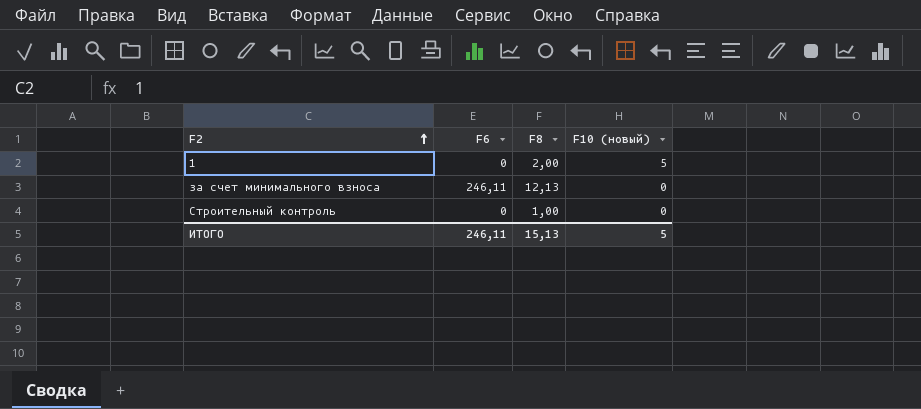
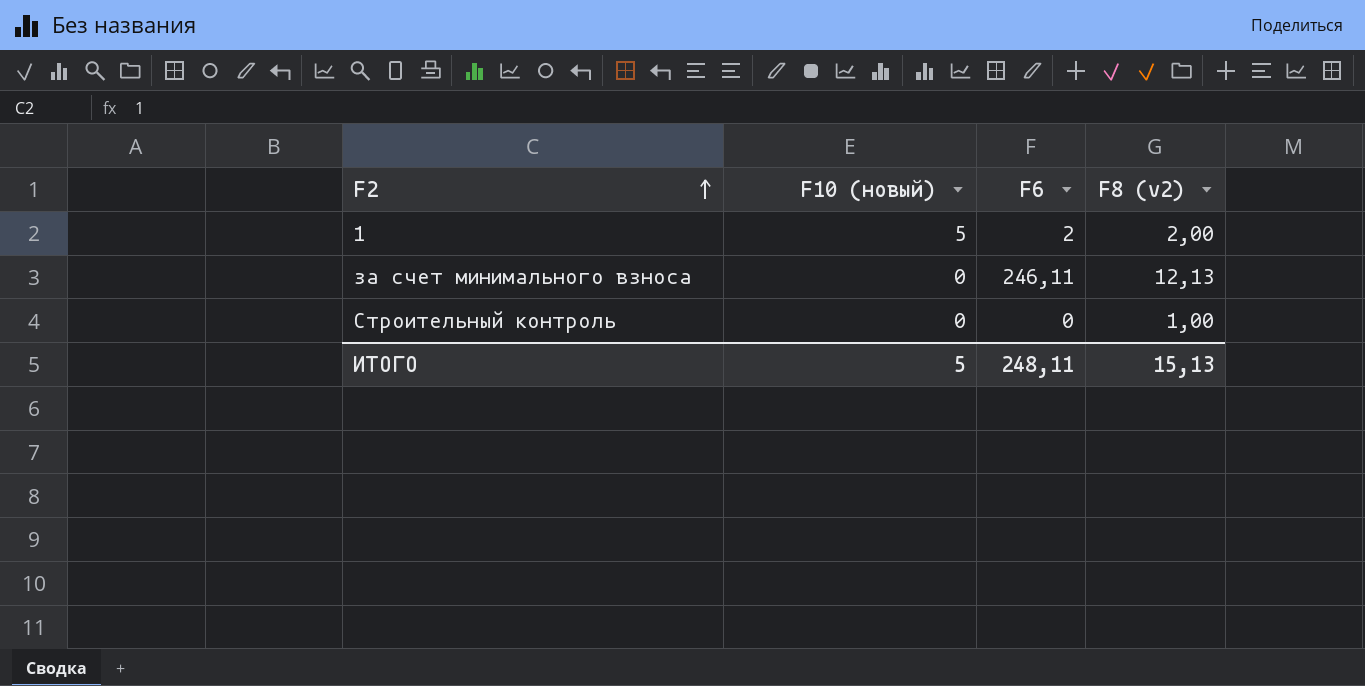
column F10 (новый) | position: 4 -> 2
column name: F8 -> F8 (v2)
1 | F6: 0 -> 2
ИТОГО | F6: 246,11 -> 248,11

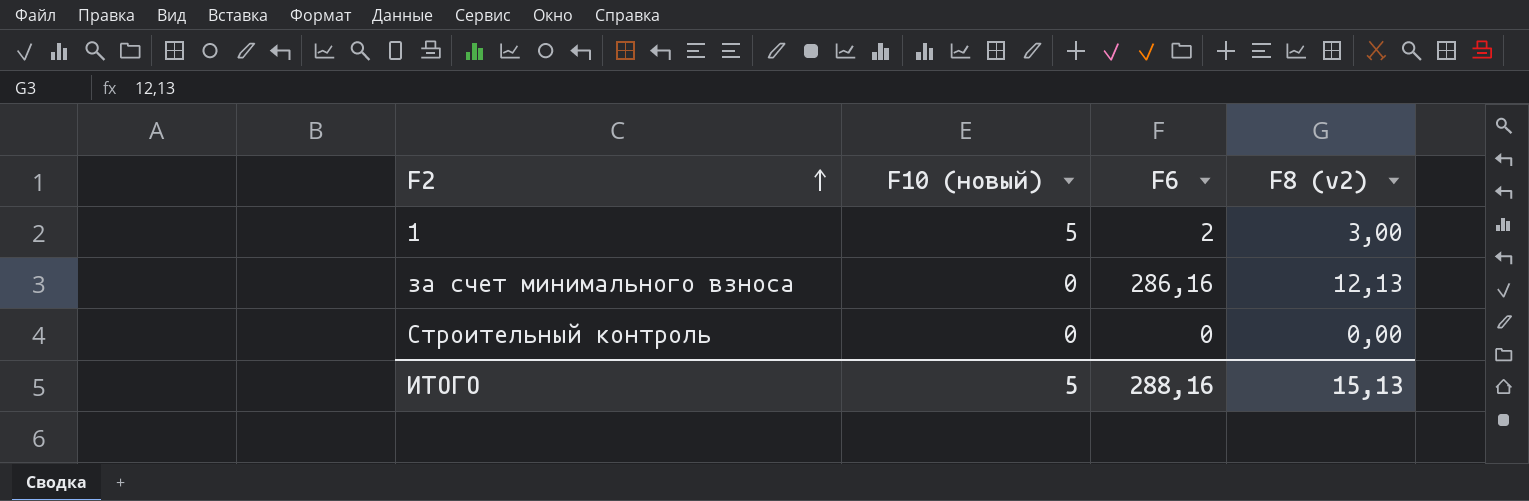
1 | F8 (v2): 2,00 -> 3,00
за счет минимального взноса | F6: 246,11 -> 286,16
Строительный контроль | F8 (v2): 1,00 -> 0,00
ИТОГО | F6: 248,11 -> 288,16

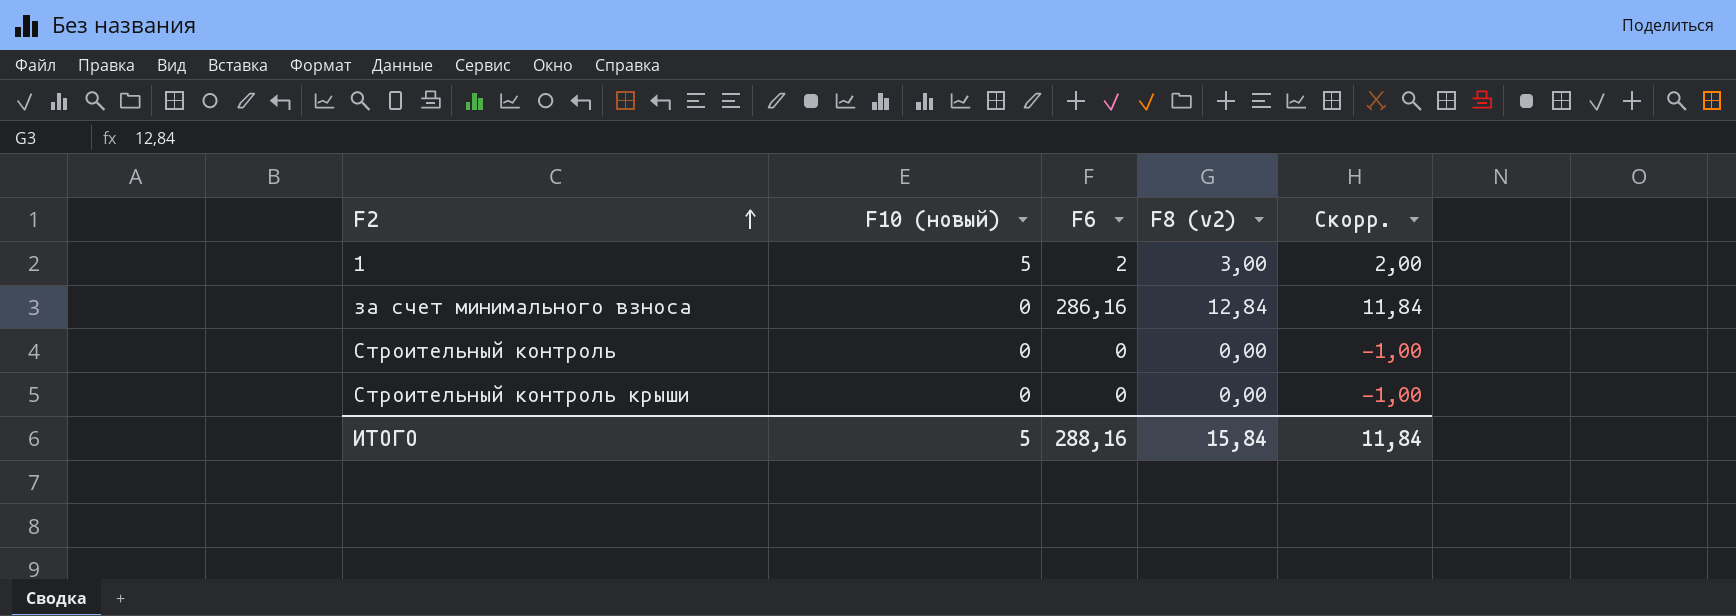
column Скорр. | formula: none -> [F8 (v2)] - 1
за счет минимального взноса | F8 (v2): 12,13 -> 12,84
row Строительный контроль крыши: none -> 0 | 0 | 0,00 | -1,00
ИТОГО | F8 (v2): 15,13 -> 15,84

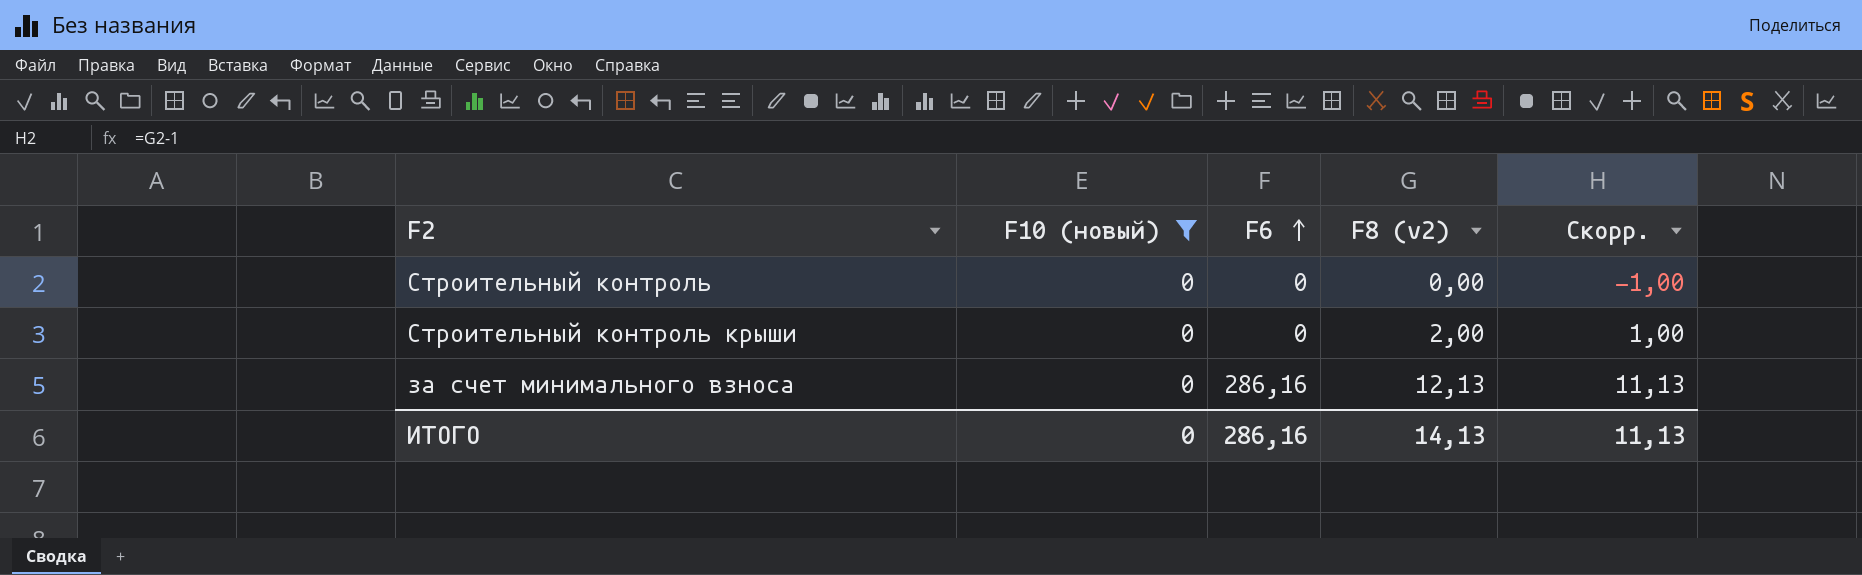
filter: none -> F10 (новый) = 0
row order: F2 ascending -> F6 ascending
Строительный контроль крыши | F8 (v2): 0,00 -> 2,00
Строительный контроль крыши | Скорр.: -1,00 -> 1,00
за счет минимального взноса | F8 (v2): 12,84 -> 12,13
за счет минимального взноса | Скорр.: 11,84 -> 11,13
ИТОГО | F10 (новый): 5 -> 0
ИТОГО | F6: 288,16 -> 286,16
ИТОГО | F8 (v2): 15,84 -> 14,13
ИТОГО | Скорр.: 11,84 -> 11,13

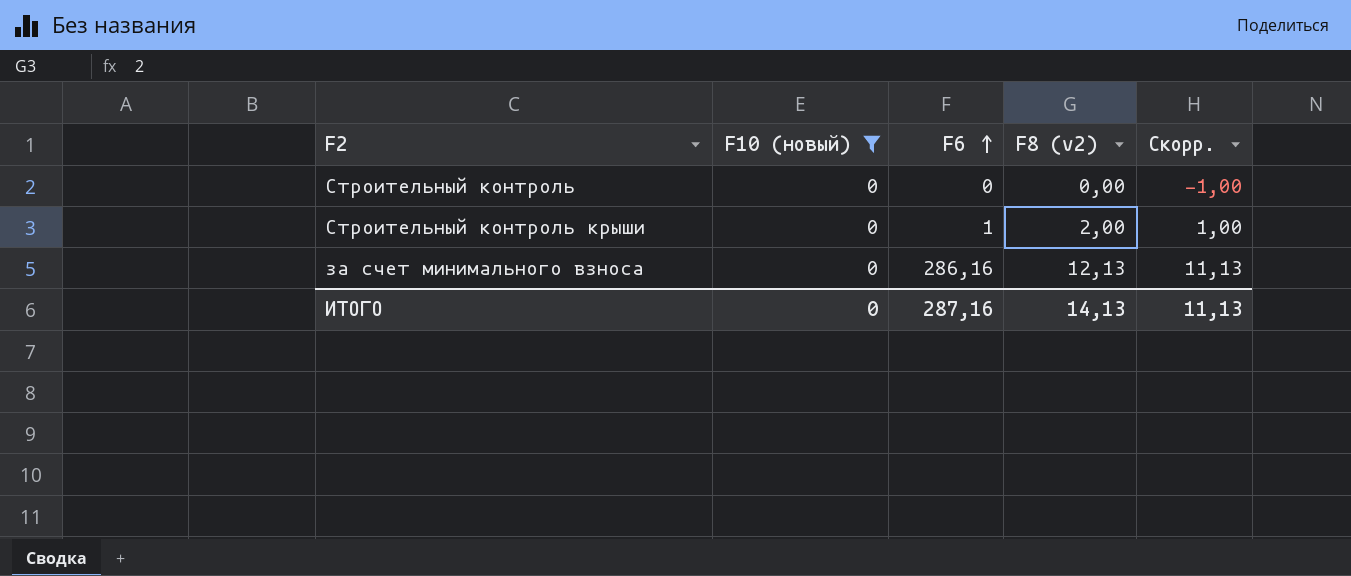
Строительный контроль крыши | F6: 0 -> 1
ИТОГО | F6: 286,16 -> 287,16

